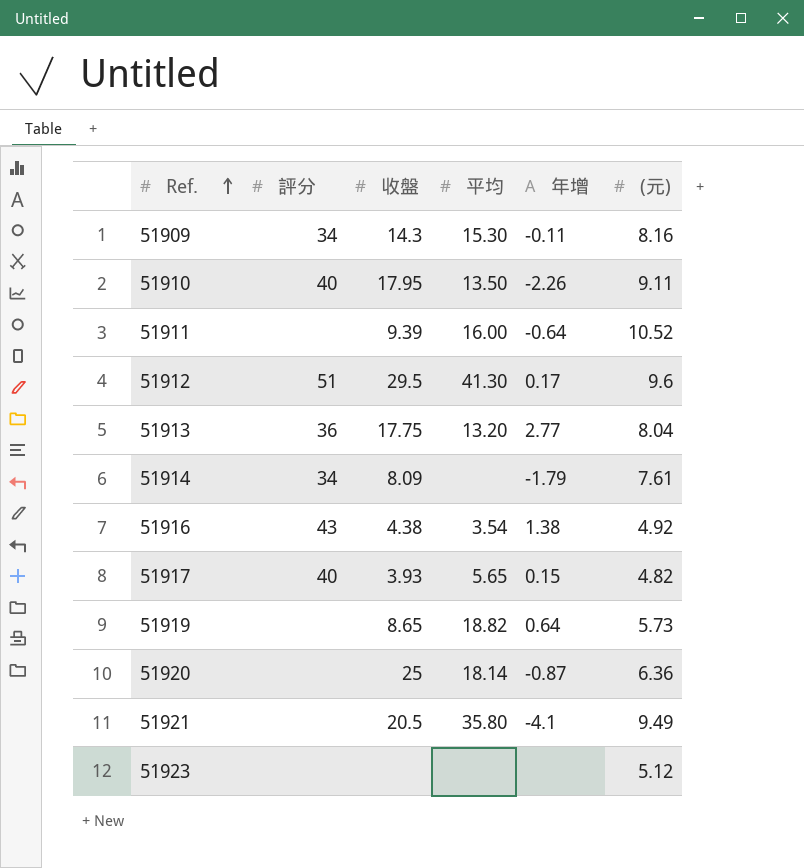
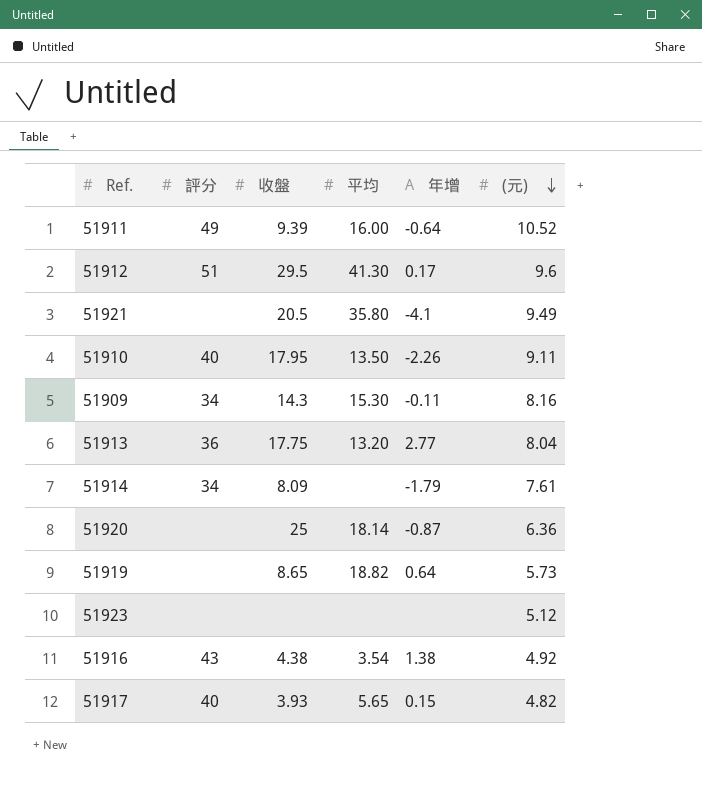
row order: Ref. ascending -> (元) descending
51911 | 評分: none -> 49

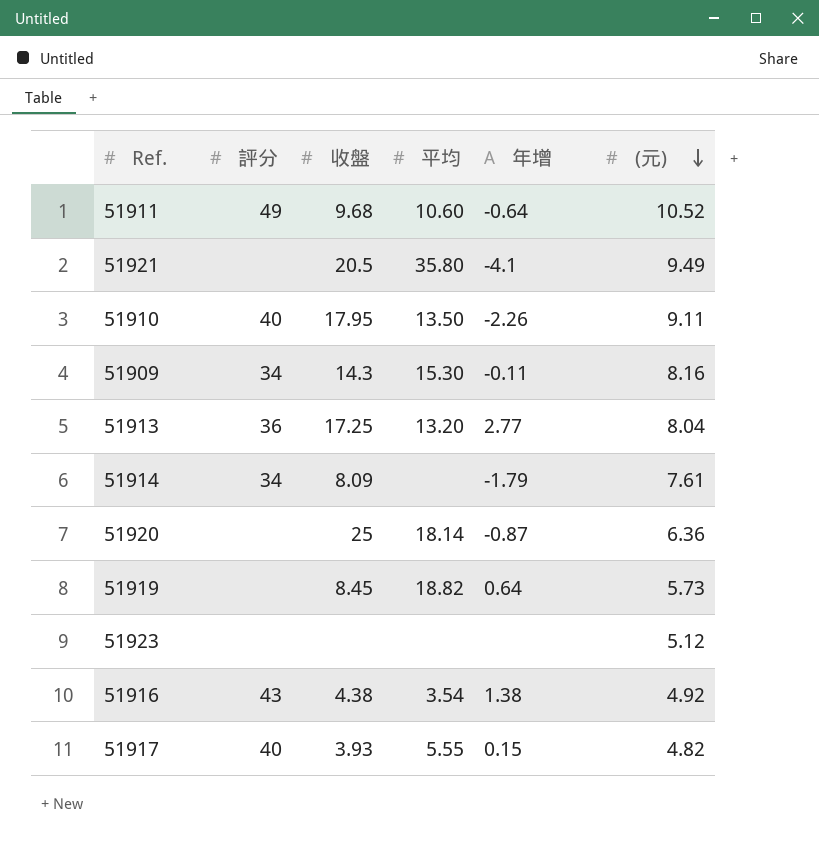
row 51912: 51 | 29.5 | 41.30 | 0.17 | 9.6 -> none
51911 | 收盤: 9.39 -> 9.68
51911 | 平均: 16.00 -> 10.60
51913 | 收盤: 17.75 -> 17.25
51919 | 收盤: 8.65 -> 8.45
51917 | 平均: 5.65 -> 5.55

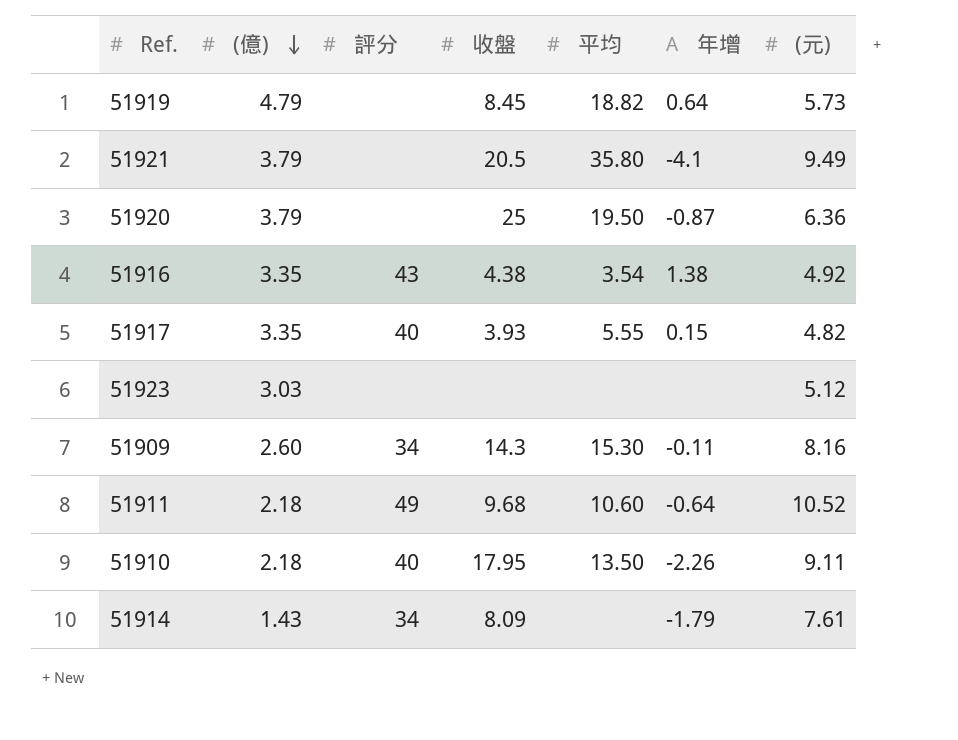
row order: (元) descending -> (億) descending
column (億) | position: none -> 2
row 51913: 36 | 17.25 | 13.20 | 2.77 | 8.04 -> none
51920 | 平均: 18.14 -> 19.50

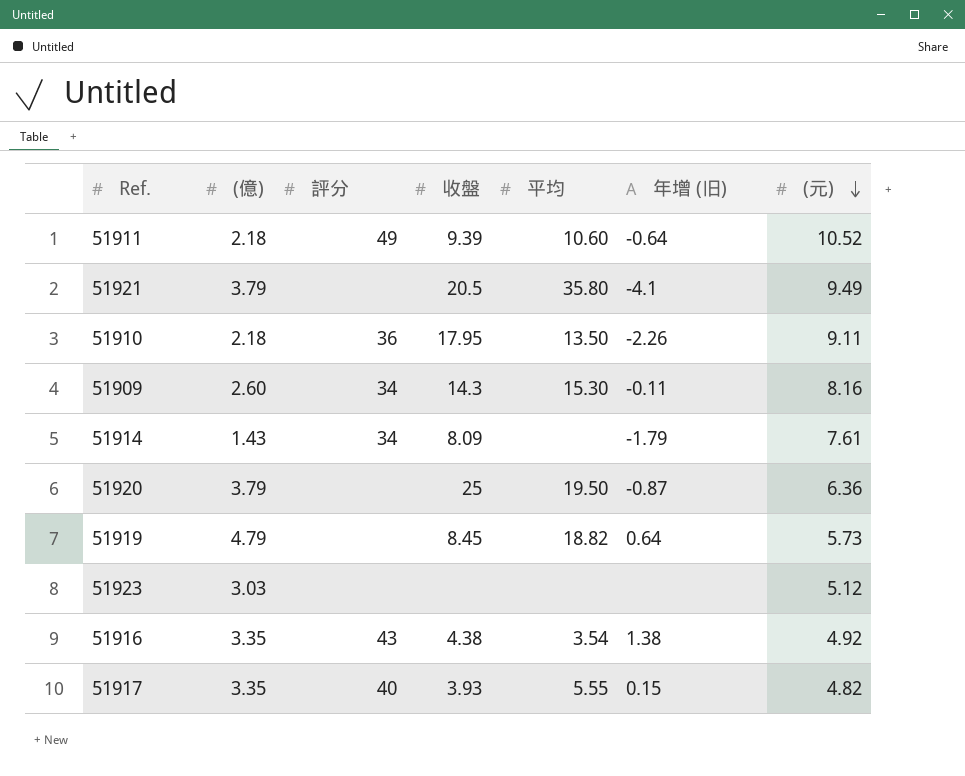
row order: (億) descending -> (元) descending
column name: 年增 -> 年增 (旧)
51911 | 收盤: 9.68 -> 9.39
51910 | 評分: 40 -> 36

